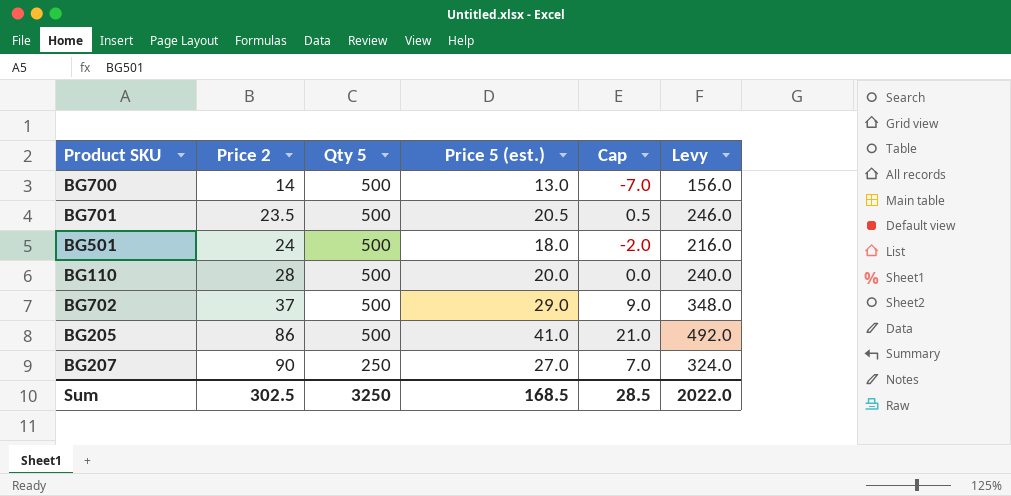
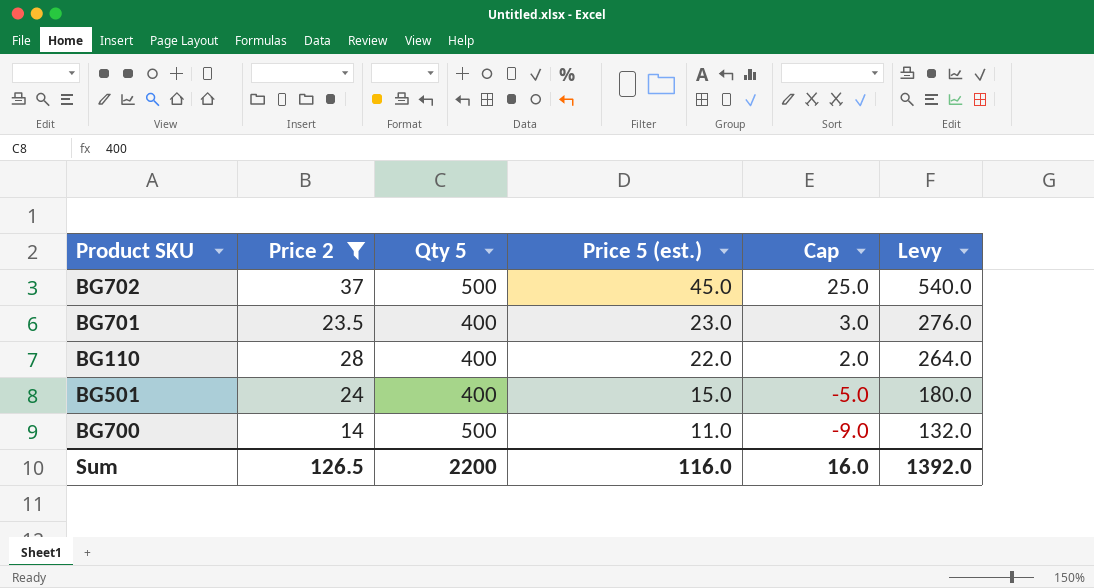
filter: none -> Price 2 <= 37
row order: Price 2 ascending -> Price 5 (est.) descending
BG702 | Price 5 (est.): 29.0 -> 45.0
BG702 | Cap: 9.0 -> 25.0
BG702 | Levy: 348.0 -> 540.0
BG701 | Qty 5: 500 -> 400
BG701 | Price 5 (est.): 20.5 -> 23.0
BG701 | Cap: 0.5 -> 3.0
BG701 | Levy: 246.0 -> 276.0
BG110 | Qty 5: 500 -> 400
BG110 | Price 5 (est.): 20.0 -> 22.0
BG110 | Cap: 0.0 -> 2.0
BG110 | Levy: 240.0 -> 264.0
BG501 | Qty 5: 500 -> 400
BG501 | Price 5 (est.): 18.0 -> 15.0
BG501 | Cap: -2.0 -> -5.0
BG501 | Levy: 216.0 -> 180.0
BG700 | Price 5 (est.): 13.0 -> 11.0
BG700 | Cap: -7.0 -> -9.0
BG700 | Levy: 156.0 -> 132.0
Sum | Price 2: 302.5 -> 126.5
Sum | Qty 5: 3250 -> 2200
Sum | Price 5 (est.): 168.5 -> 116.0
Sum | Cap: 28.5 -> 16.0
Sum | Levy: 2022.0 -> 1392.0

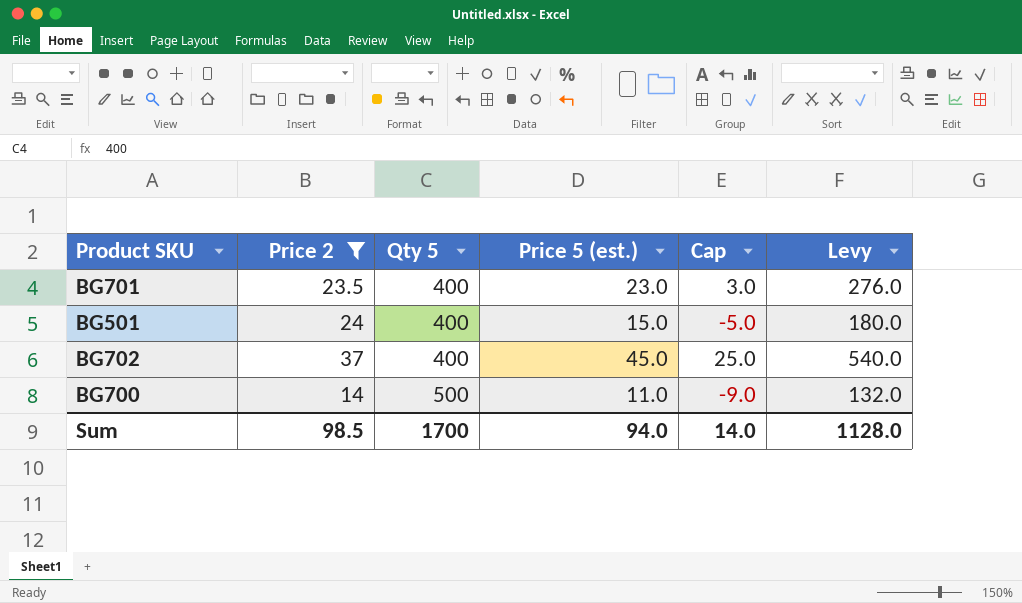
row order: Price 5 (est.) descending -> Qty 5 ascending
row BG110: 28 | 400 | 22.0 | 2.0 | 264.0 -> none
BG702 | Qty 5: 500 -> 400
Sum | Price 2: 126.5 -> 98.5
Sum | Qty 5: 2200 -> 1700
Sum | Price 5 (est.): 116.0 -> 94.0
Sum | Cap: 16.0 -> 14.0
Sum | Levy: 1392.0 -> 1128.0

